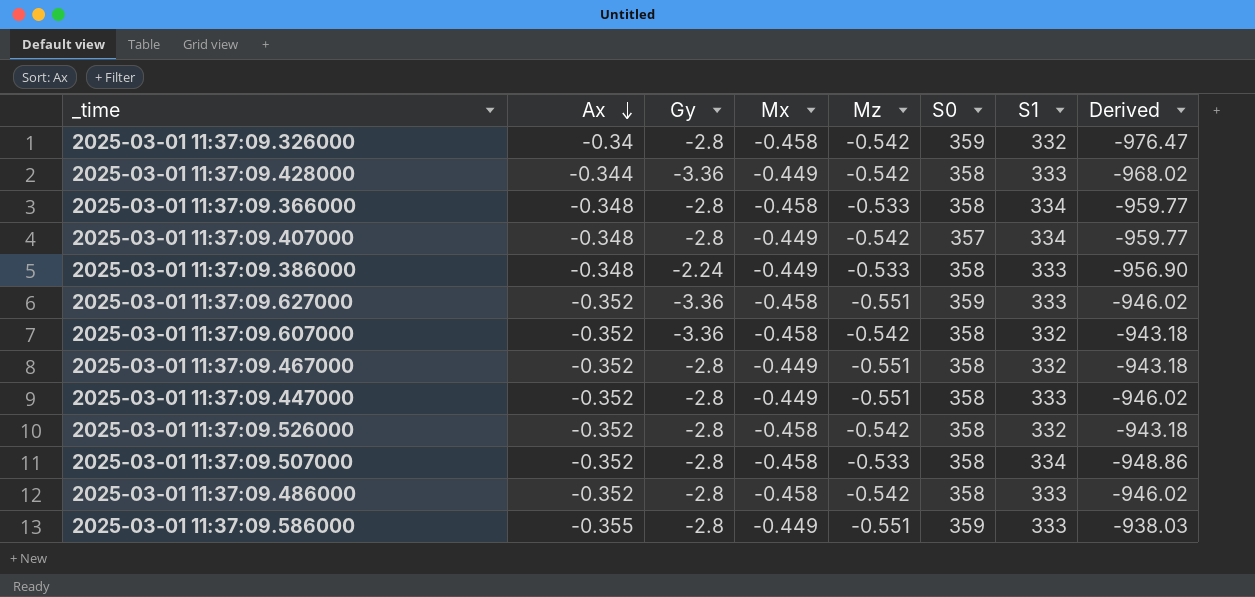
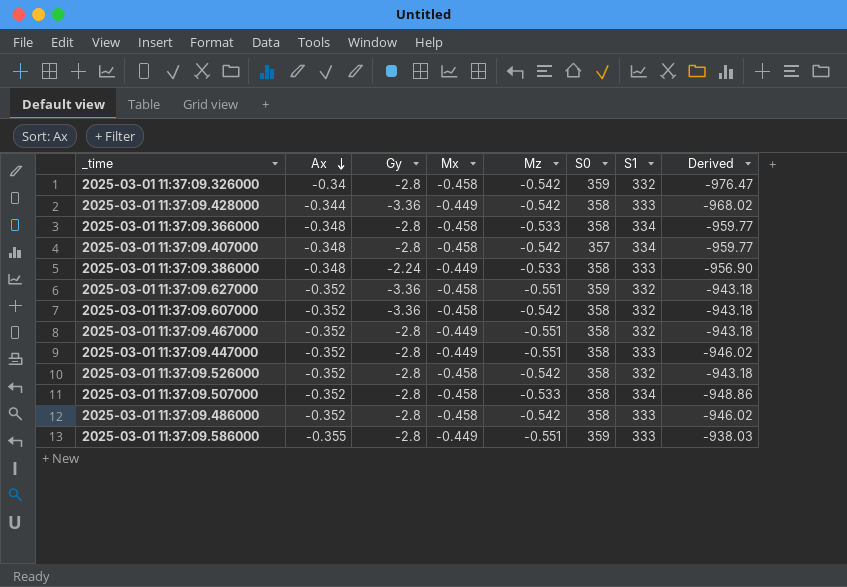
2025-03-01 11:37:09.407000 | Mx: -0.449 -> -0.458
2025-03-01 11:37:09.627000 | S1: 333 -> 332
2025-03-01 11:37:09.627000 | Derived: -946.02 -> -943.18

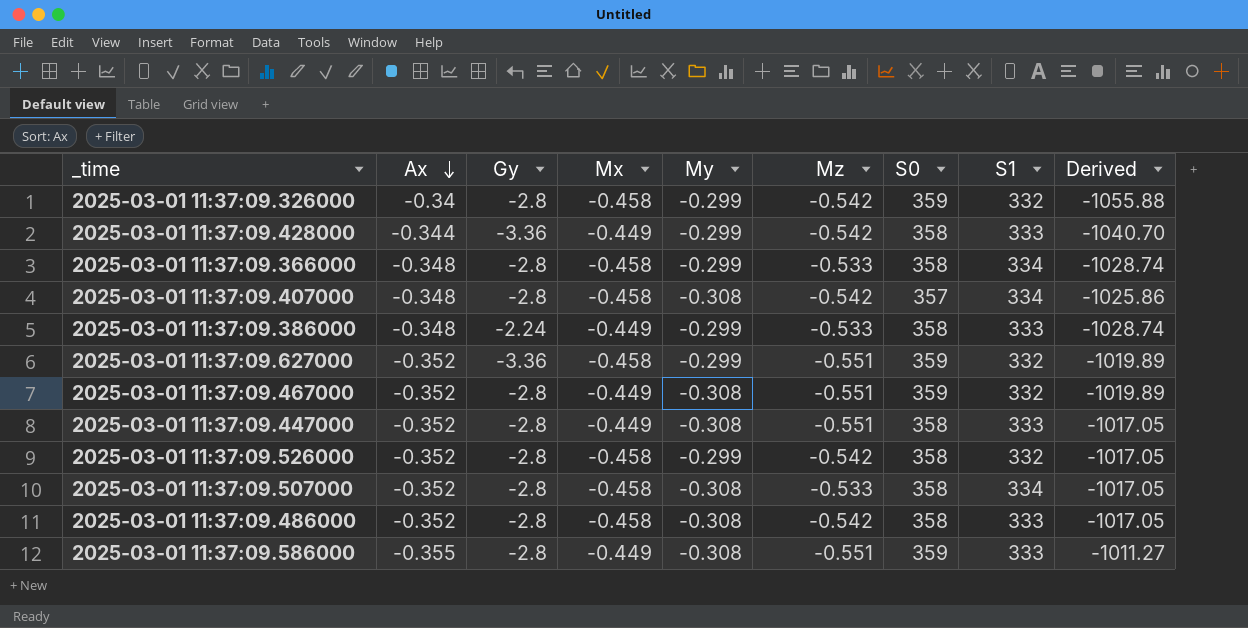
column My | position: none -> 5
column Derived | formula: [S1] / [Ax] -> [S0] / [Ax]
row 2025-03-01 11:37:09.607000: -0.352 | -3.36 | -0.458 | -0.542 | 358 | 332 | -943.18 -> none
2025-03-01 11:37:09.467000 | S0: 358 -> 359

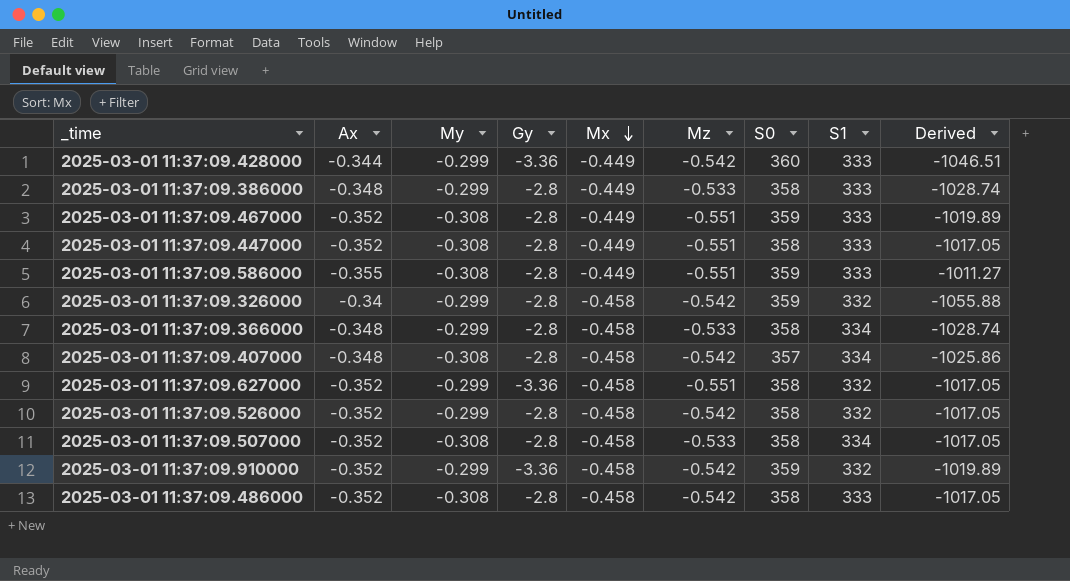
row order: Ax descending -> Mx descending
column My | position: 5 -> 3
2025-03-01 11:37:09.428000 | S0: 358 -> 360
2025-03-01 11:37:09.428000 | Derived: -1040.70 -> -1046.51
2025-03-01 11:37:09.386000 | Gy: -2.24 -> -2.8
2025-03-01 11:37:09.467000 | S1: 332 -> 333
2025-03-01 11:37:09.627000 | S0: 359 -> 358
2025-03-01 11:37:09.627000 | Derived: -1019.89 -> -1017.05
row 2025-03-01 11:37:09.910000: none -> -0.352 | -0.299 | -3.36 | -0.458 | -0.542 | 359 | 332 | -1019.89

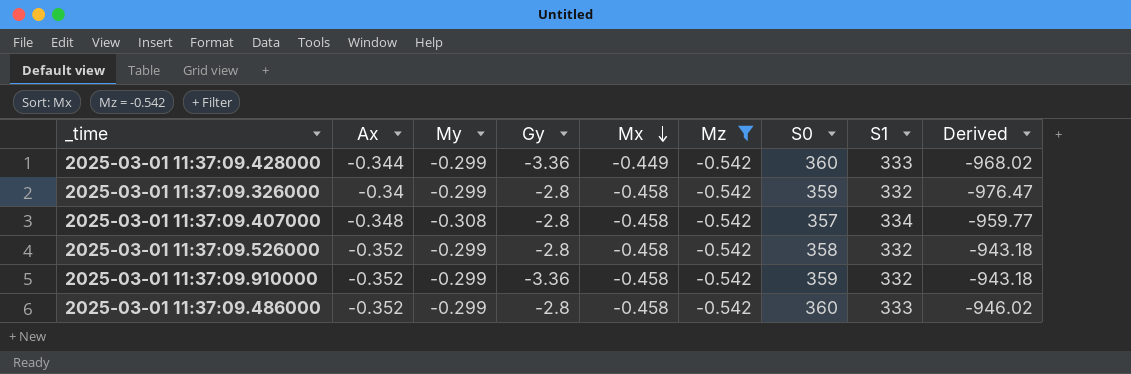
filter: none -> Mz = -0.542
column Derived | formula: [S0] / [Ax] -> [S1] / [Ax]
2025-03-01 11:37:09.486000 | My: -0.308 -> -0.299
2025-03-01 11:37:09.486000 | S0: 358 -> 360

